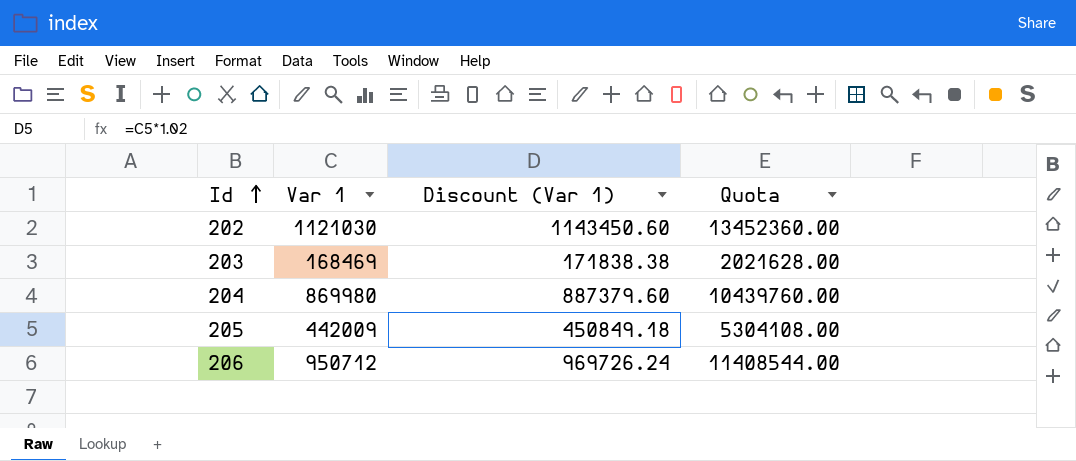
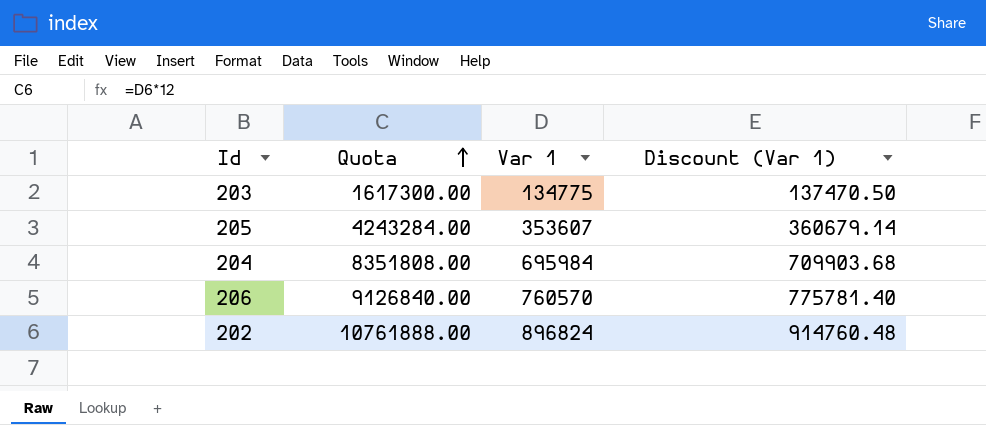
row order: Id ascending -> Quota ascending
column Quota | position: 4 -> 2
203 | Quota: 2021628.00 -> 1617300.00
203 | Var 1: 168469 -> 134775
203 | Discount (Var 1): 171838.38 -> 137470.50
205 | Quota: 5304108.00 -> 4243284.00
205 | Var 1: 442009 -> 353607
205 | Discount (Var 1): 450849.18 -> 360679.14
204 | Quota: 10439760.00 -> 8351808.00
204 | Var 1: 869980 -> 695984
204 | Discount (Var 1): 887379.60 -> 709903.68
206 | Quota: 11408544.00 -> 9126840.00
206 | Var 1: 950712 -> 760570
206 | Discount (Var 1): 969726.24 -> 775781.40
202 | Quota: 13452360.00 -> 10761888.00
202 | Var 1: 1121030 -> 896824
202 | Discount (Var 1): 1143450.60 -> 914760.48

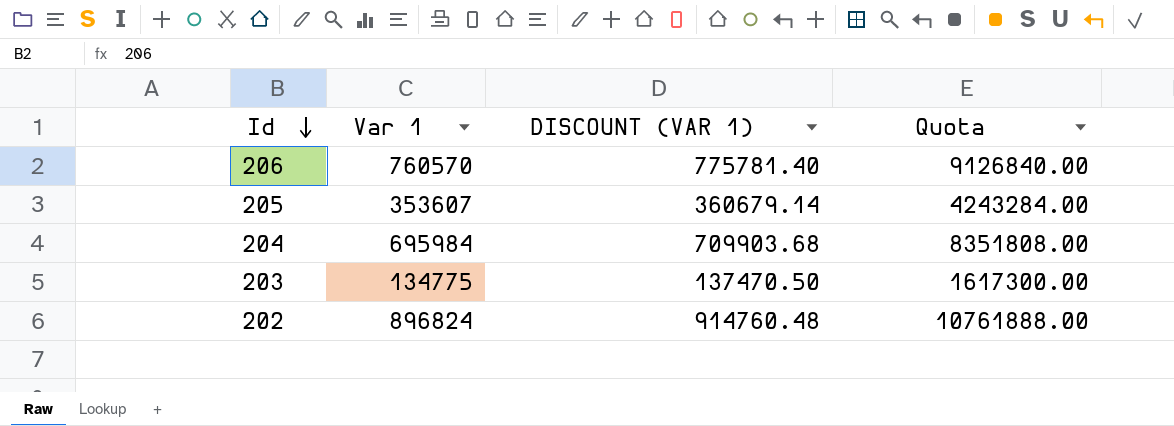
row order: Quota ascending -> Id descending
column name: Discount (Var 1) -> DISCOUNT (VAR 1)
column Quota | position: 2 -> 4

